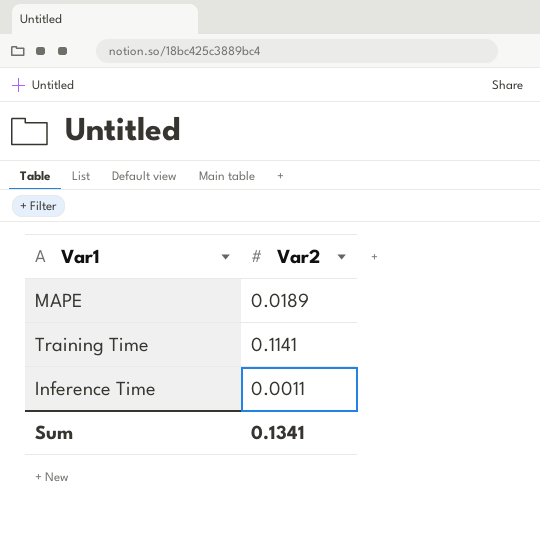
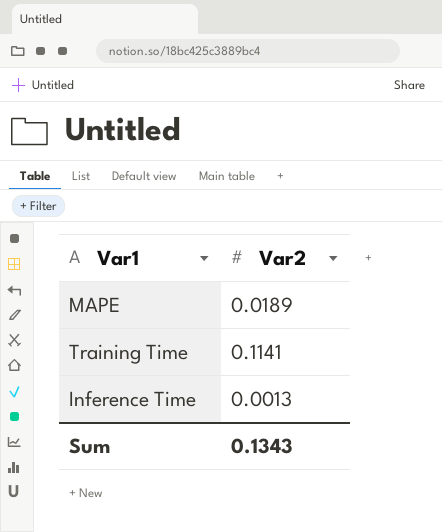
Inference Time | Var2: 0.0011 -> 0.0013
Sum | Var2: 0.1341 -> 0.1343

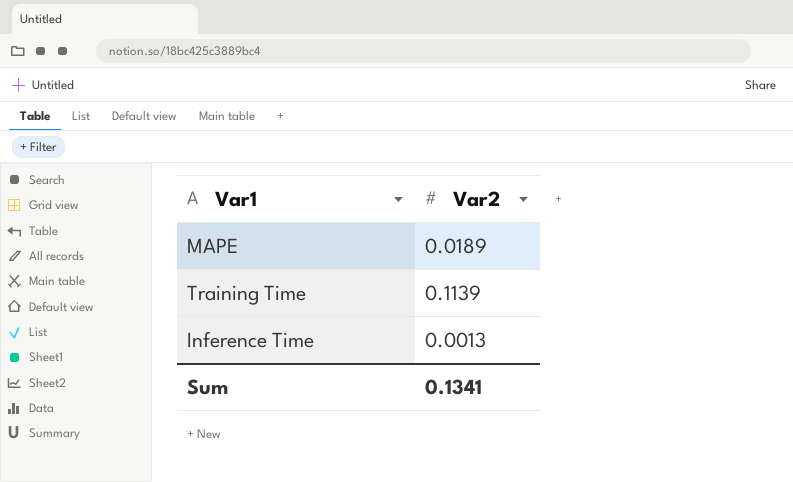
Training Time | Var2: 0.1141 -> 0.1139
Sum | Var2: 0.1343 -> 0.1341

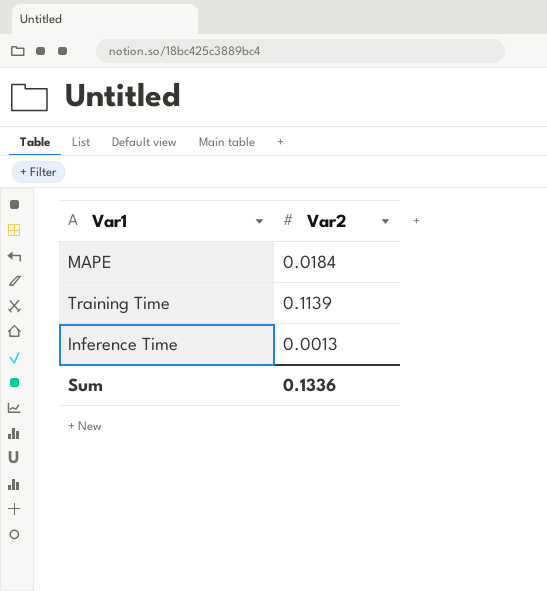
MAPE | Var2: 0.0189 -> 0.0184
Sum | Var2: 0.1341 -> 0.1336

